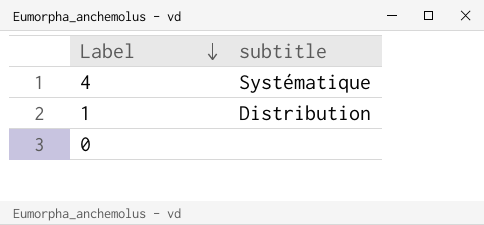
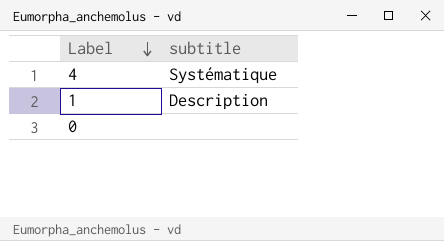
1 | subtitle: Distribution -> Description

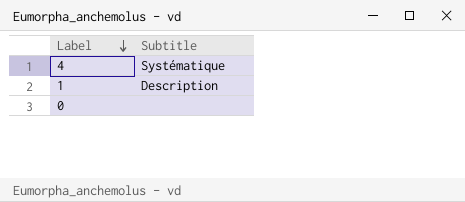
column name: subtitle -> Subtitle

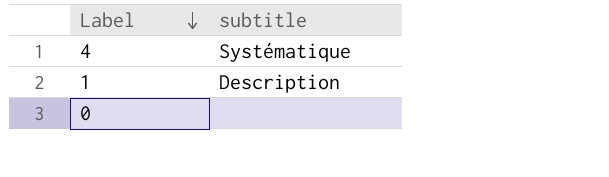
column name: Subtitle -> subtitle

